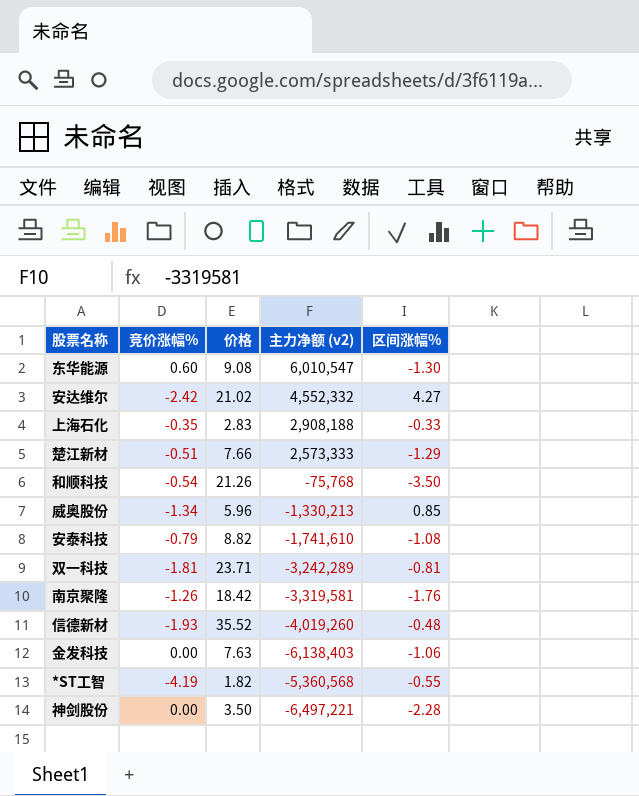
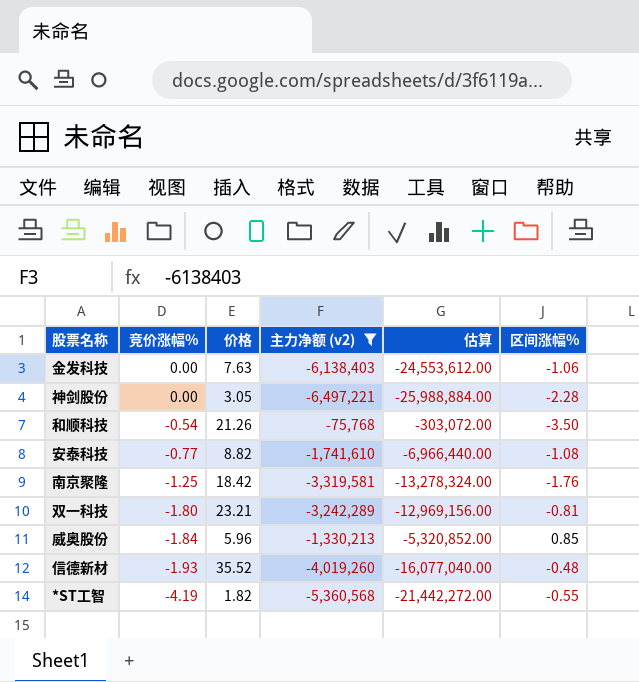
filter: none -> 主力净额 (v2) <= -75,768
row order: none -> 竞价涨幅% descending
column 估算 | formula: none -> [主力净额 (v2)] * 4
神剑股份 | 价格: 3.50 -> 3.05
安泰科技 | 竞价涨幅%: -0.79 -> -0.77
南京聚隆 | 竞价涨幅%: -1.26 -> -1.25
双一科技 | 竞价涨幅%: -1.81 -> -1.80
双一科技 | 价格: 23.71 -> 23.21
威奥股份 | 竞价涨幅%: -1.34 -> -1.84

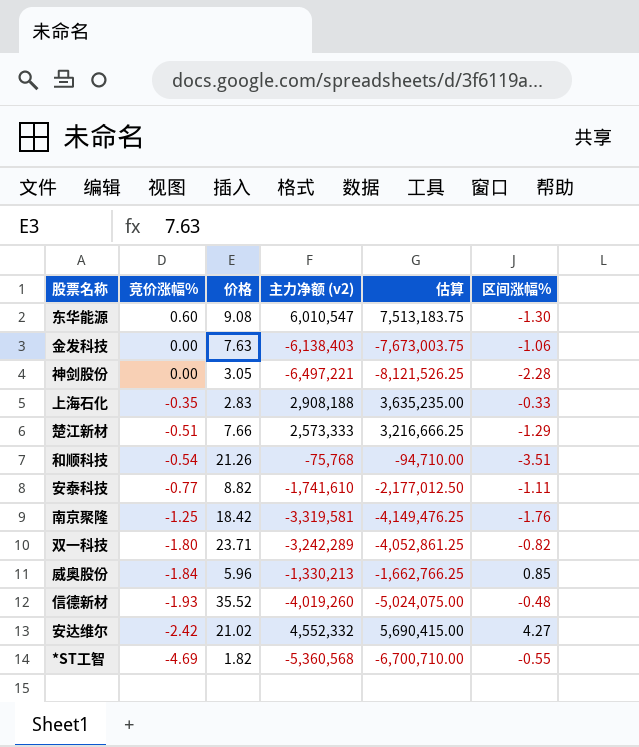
filter: 主力净额 (v2) <= -75,768 -> none
column 估算 | formula: [主力净额 (v2)] * 4 -> [主力净额 (v2)] * 1.25
和顺科技 | 区间涨幅%: -3.50 -> -3.51
安泰科技 | 区间涨幅%: -1.08 -> -1.11
双一科技 | 价格: 23.21 -> 23.71
双一科技 | 区间涨幅%: -0.81 -> -0.82
*ST工智 | 竞价涨幅%: -4.19 -> -4.69

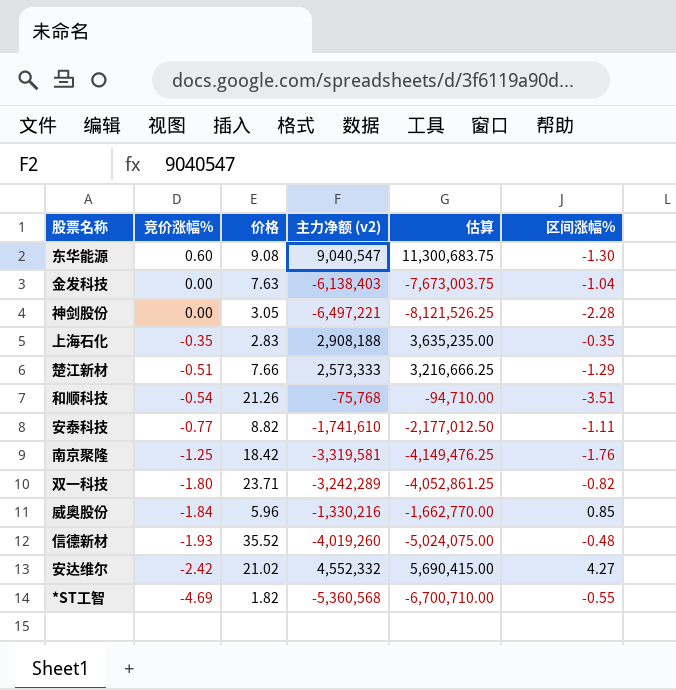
东华能源 | 主力净额 (v2): 6,010,547 -> 9,040,547
东华能源 | 估算: 7,513,183.75 -> 11,300,683.75
金发科技 | 区间涨幅%: -1.06 -> -1.04
上海石化 | 区间涨幅%: -0.33 -> -0.35
威奥股份 | 主力净额 (v2): -1,330,213 -> -1,330,216
威奥股份 | 估算: -1,662,766.25 -> -1,662,770.00

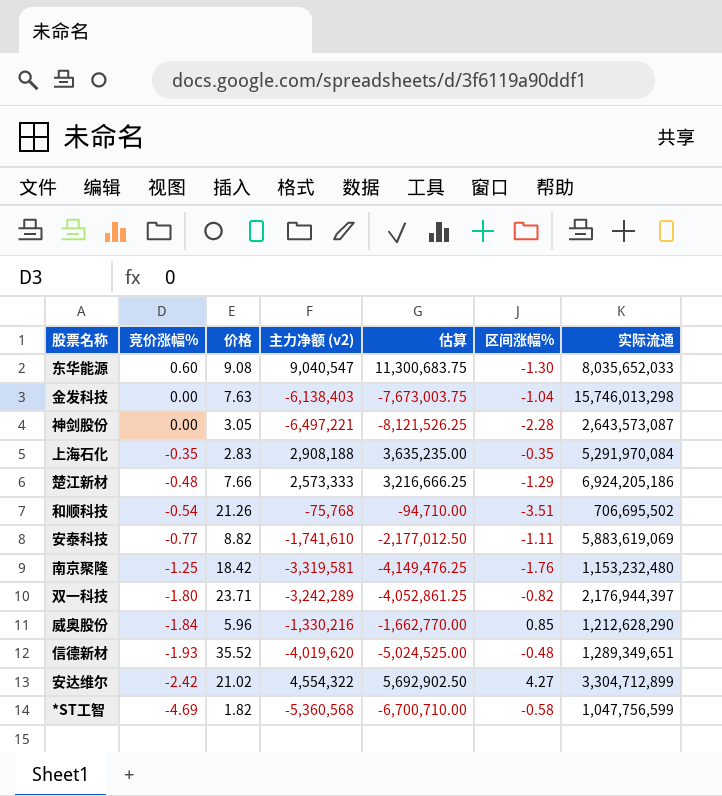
column 实际流通 | position: none -> 7
楚江新材 | 竞价涨幅%: -0.51 -> -0.48
信德新材 | 主力净额 (v2): -4,019,260 -> -4,019,620
信德新材 | 估算: -5,024,075.00 -> -5,024,525.00
安达维尔 | 主力净额 (v2): 4,552,332 -> 4,554,322
安达维尔 | 估算: 5,690,415.00 -> 5,692,902.50
*ST工智 | 区间涨幅%: -0.55 -> -0.58

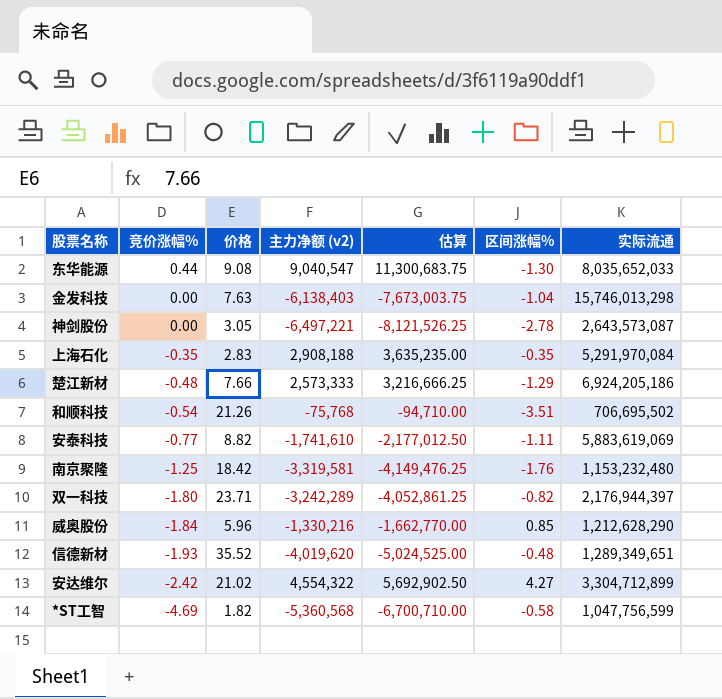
东华能源 | 竞价涨幅%: 0.60 -> 0.44
神剑股份 | 区间涨幅%: -2.28 -> -2.78

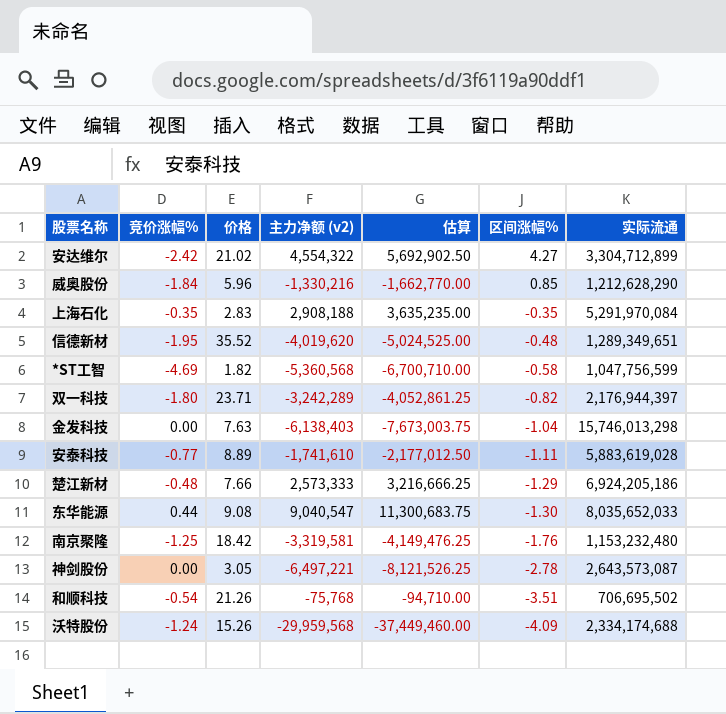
row order: 竞价涨幅% descending -> 区间涨幅% descending
信德新材 | 竞价涨幅%: -1.93 -> -1.95
安泰科技 | 价格: 8.82 -> 8.89
安泰科技 | 实际流通: 5,883,619,069 -> 5,883,619,028
row 沃特股份: none -> -1.24 | 15.26 | -29,959,568 | -37,449,460.00 | -4.09 | 2,334,174,688

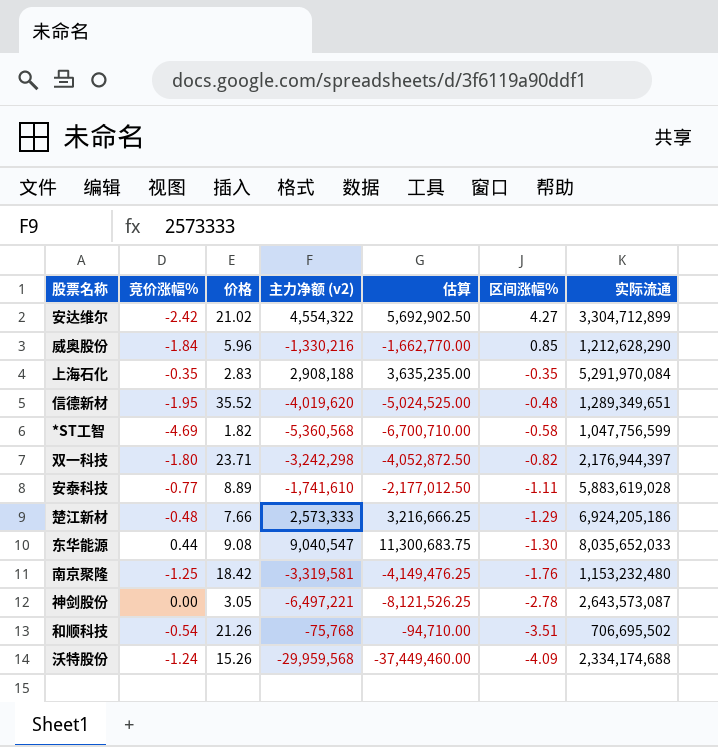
row 金发科技: 0.00 | 7.63 | -6,138,403 | -7,673,003.75 | -1.04 | 15,746,013,298 -> none
双一科技 | 主力净额 (v2): -3,242,289 -> -3,242,298
双一科技 | 估算: -4,052,861.25 -> -4,052,872.50

